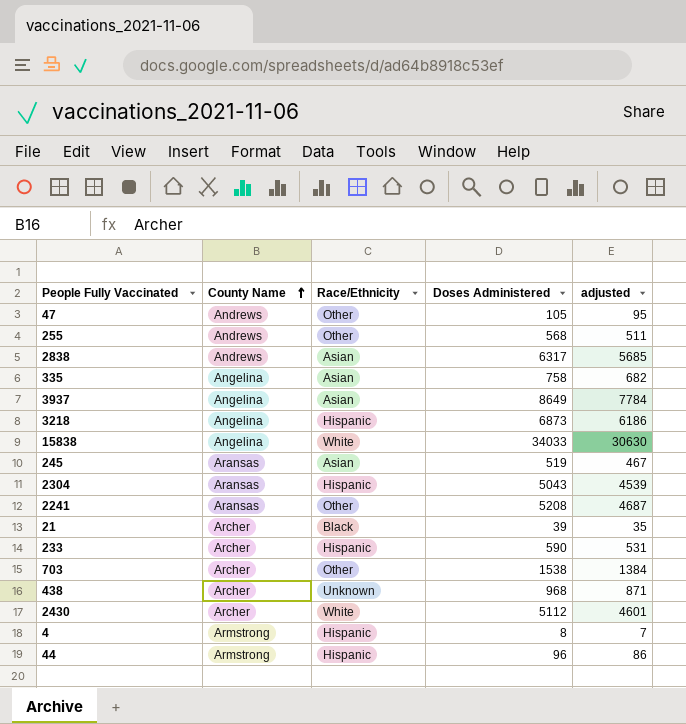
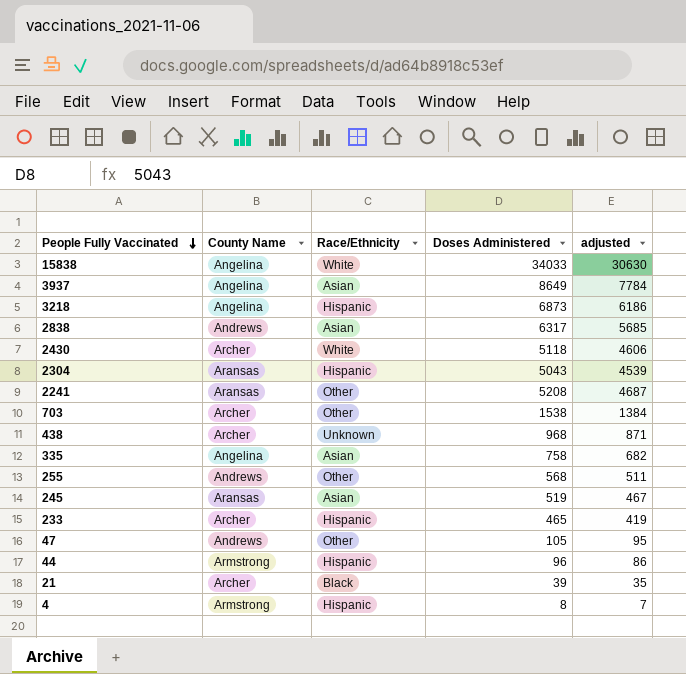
row order: County Name ascending -> People Fully Vaccinated descending
2430 | Doses Administered: 5112 -> 5118
2430 | adjusted: 4601 -> 4606
233 | Doses Administered: 590 -> 465
233 | adjusted: 531 -> 419

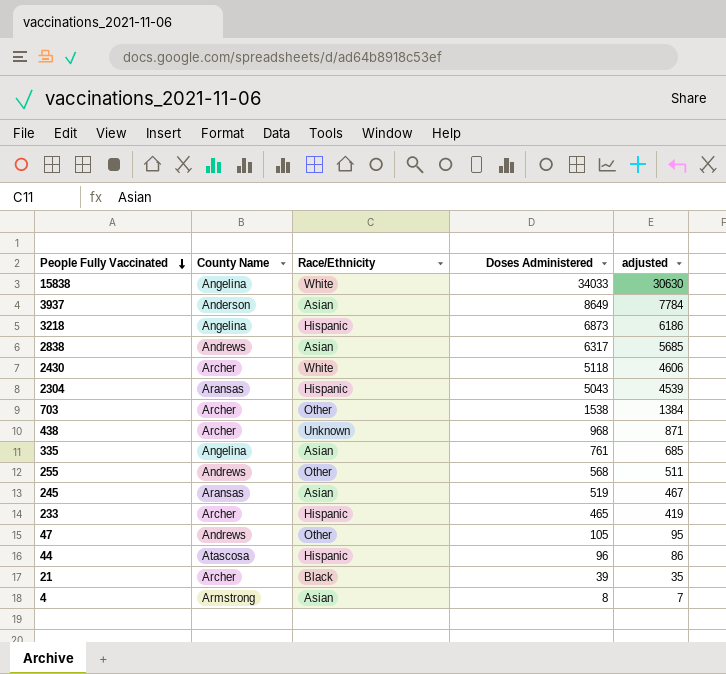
row 2241: Aransas | Other | 5208 | 4687 -> none
3937 | County Name: Angelina -> Anderson
335 | Doses Administered: 758 -> 761
335 | adjusted: 682 -> 685
44 | County Name: Armstrong -> Atascosa
4 | Race/Ethnicity: Hispanic -> Asian

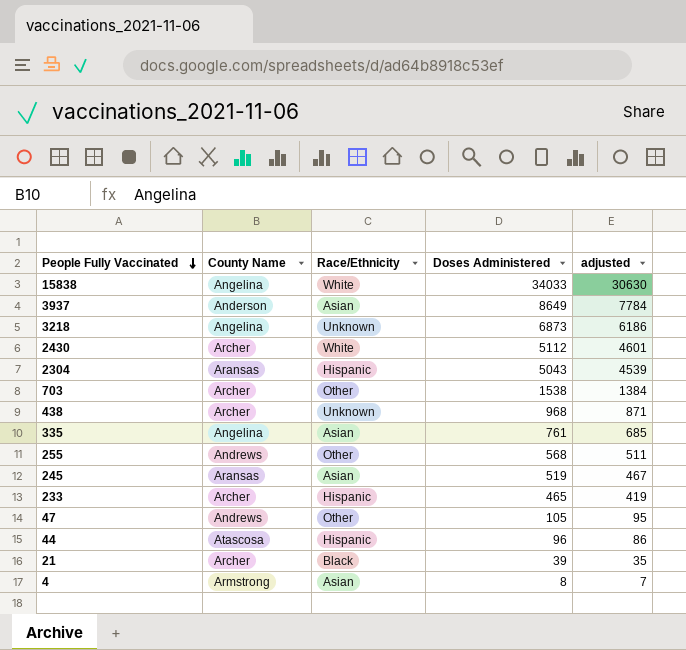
row 2838: Andrews | Asian | 6317 | 5685 -> none
3218 | Race/Ethnicity: Hispanic -> Unknown
2430 | Doses Administered: 5118 -> 5112
2430 | adjusted: 4606 -> 4601

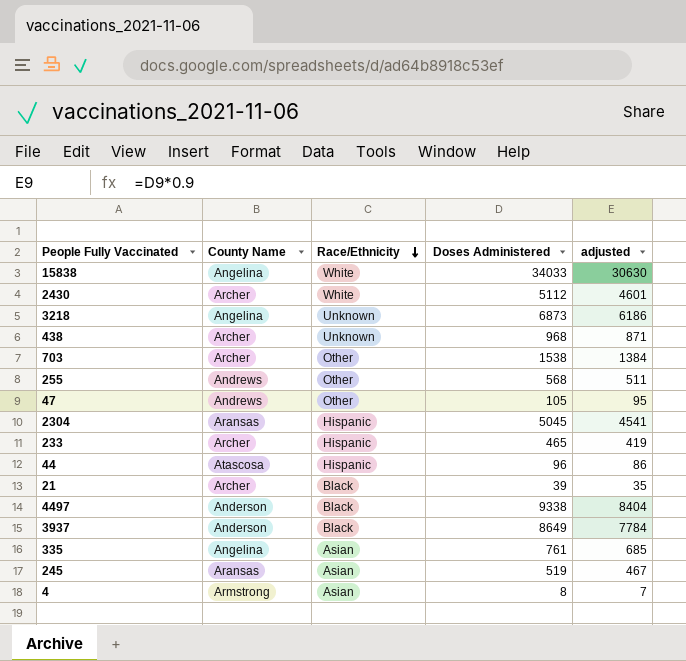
row order: People Fully Vaccinated descending -> Race/Ethnicity descending
2304 | Doses Administered: 5043 -> 5045
2304 | adjusted: 4539 -> 4541
row 4497: none -> Anderson | Black | 9338 | 8404
3937 | Race/Ethnicity: Asian -> Black

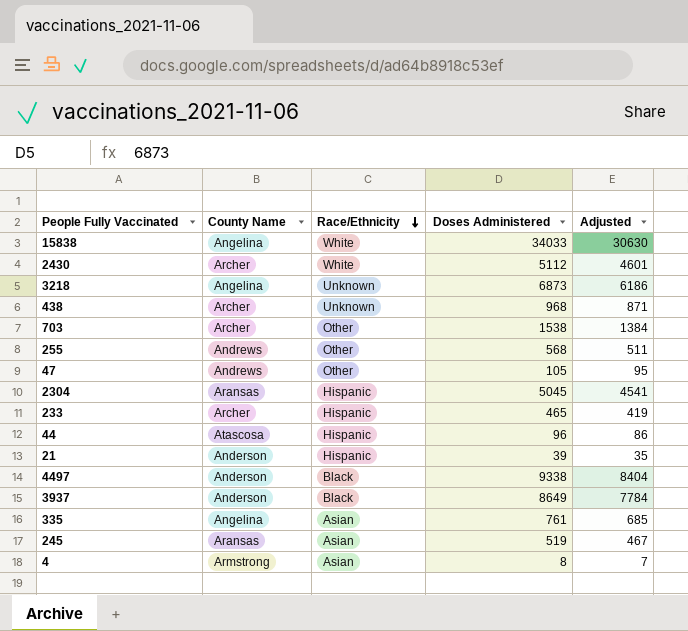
column name: adjusted -> Adjusted
21 | County Name: Archer -> Anderson
21 | Race/Ethnicity: Black -> Hispanic

